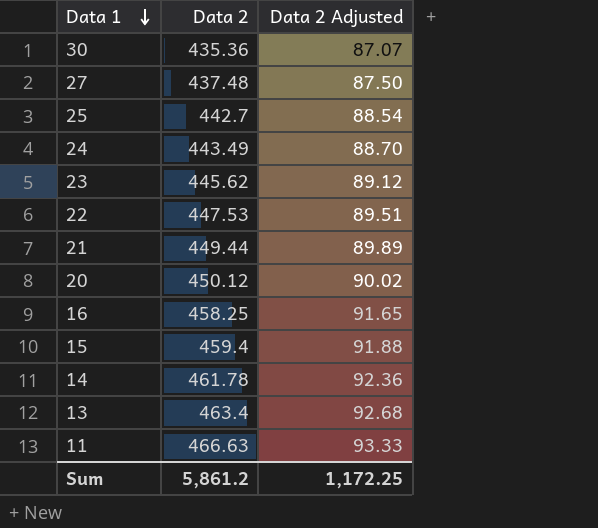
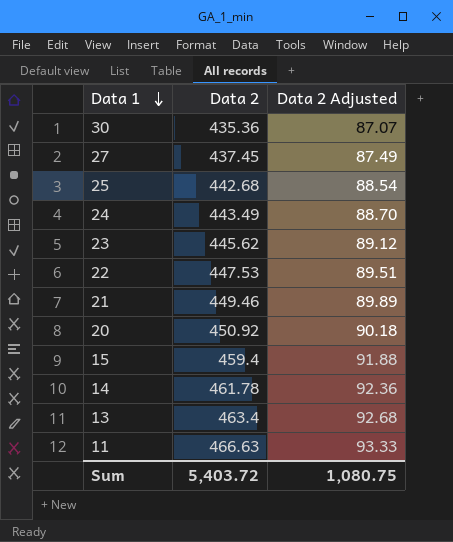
row 16: 458.25 | 91.65 -> none
27 | Data 2: 437.48 -> 437.45
27 | Data 2 Adjusted: 87.50 -> 87.49
25 | Data 2: 442.7 -> 442.68
21 | Data 2: 449.44 -> 449.46
20 | Data 2: 450.12 -> 450.92
20 | Data 2 Adjusted: 90.02 -> 90.18
Sum | Data 2: 5,861.2 -> 5,403.72
Sum | Data 2 Adjusted: 1,172.25 -> 1,080.75

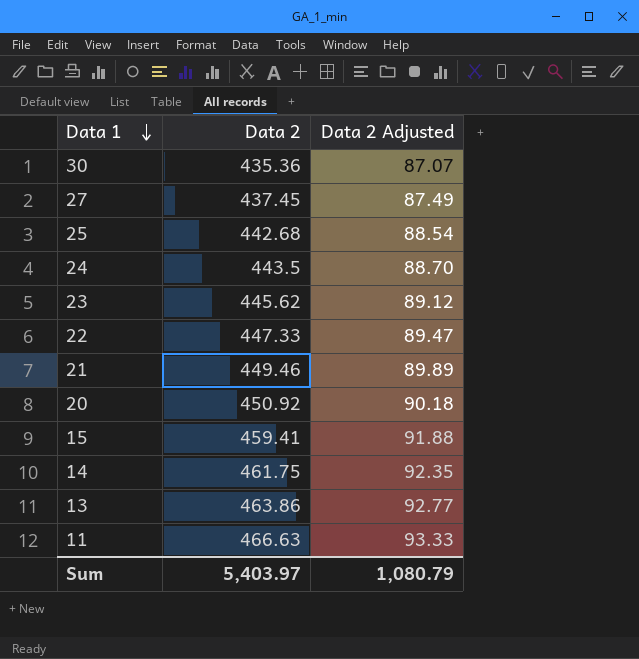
24 | Data 2: 443.49 -> 443.5
22 | Data 2: 447.53 -> 447.33
22 | Data 2 Adjusted: 89.51 -> 89.47
15 | Data 2: 459.4 -> 459.41
14 | Data 2: 461.78 -> 461.75
14 | Data 2 Adjusted: 92.36 -> 92.35
13 | Data 2: 463.4 -> 463.86
13 | Data 2 Adjusted: 92.68 -> 92.77
Sum | Data 2: 5,403.72 -> 5,403.97
Sum | Data 2 Adjusted: 1,080.75 -> 1,080.79

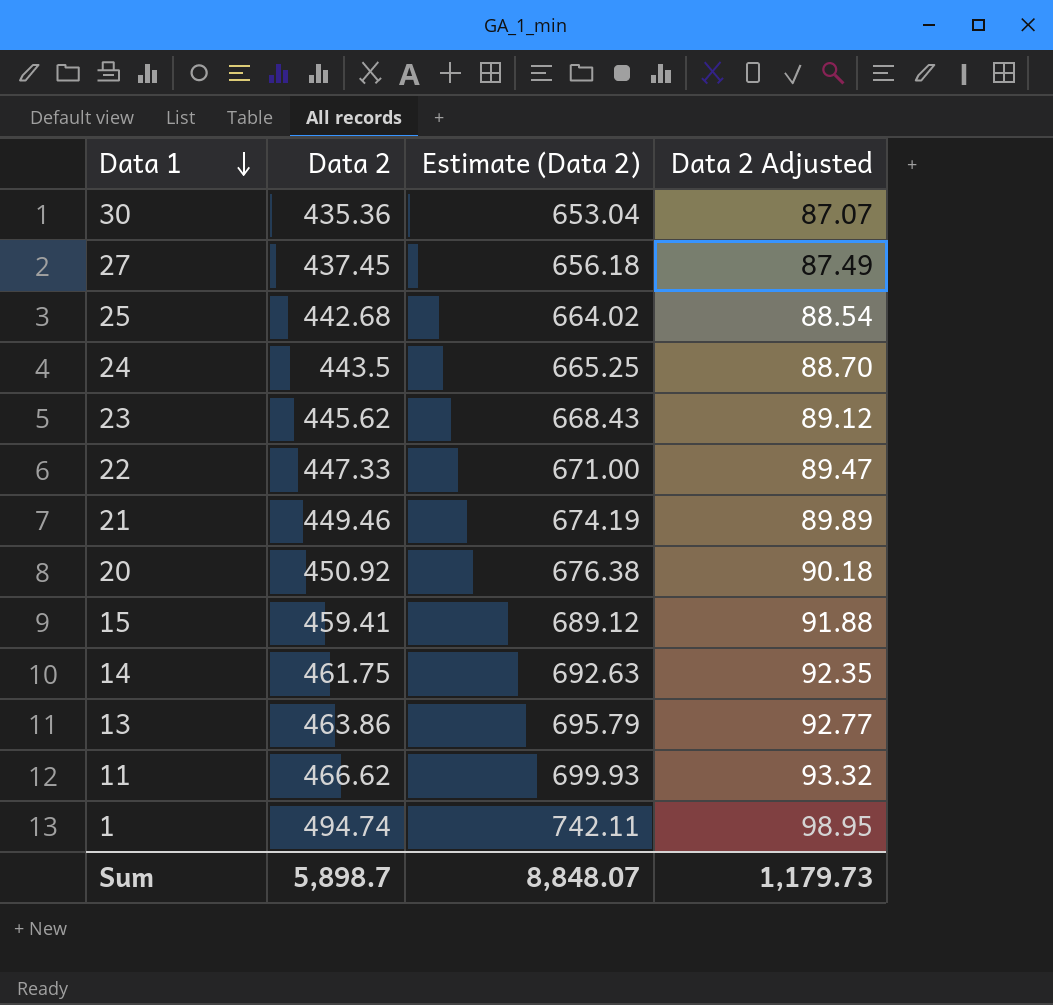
column Estimate (Data 2) | formula: none -> [Data 2] * 1.5
11 | Data 2: 466.63 -> 466.62
11 | Data 2 Adjusted: 93.33 -> 93.32
row 1: none -> 494.74 | 742.11 | 98.95
Sum | Data 2: 5,403.97 -> 5,898.7
Sum | Data 2 Adjusted: 1,080.79 -> 1,179.73

